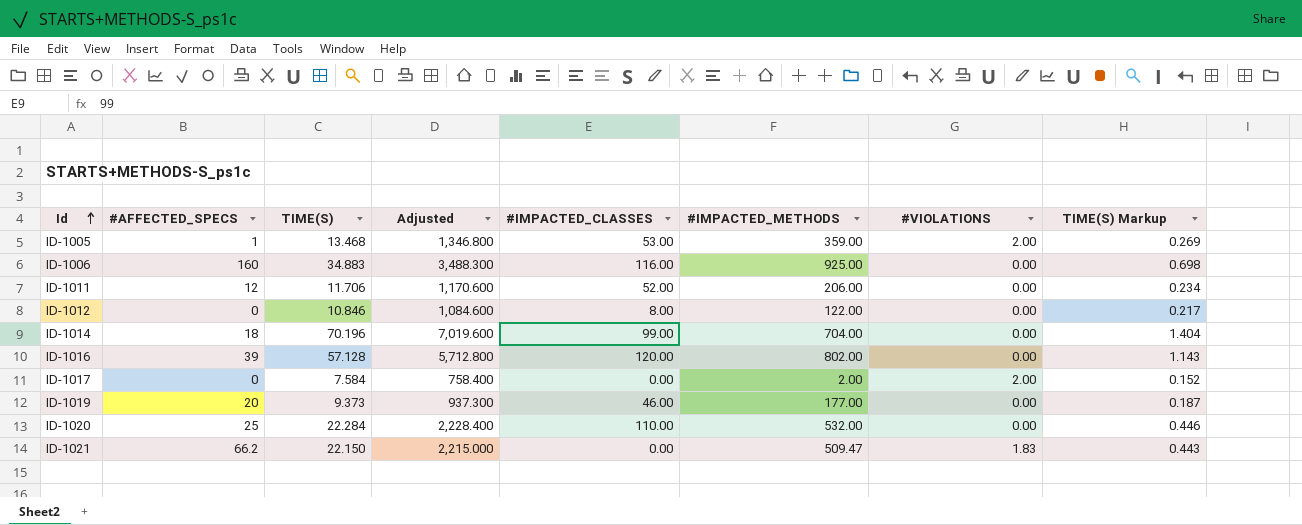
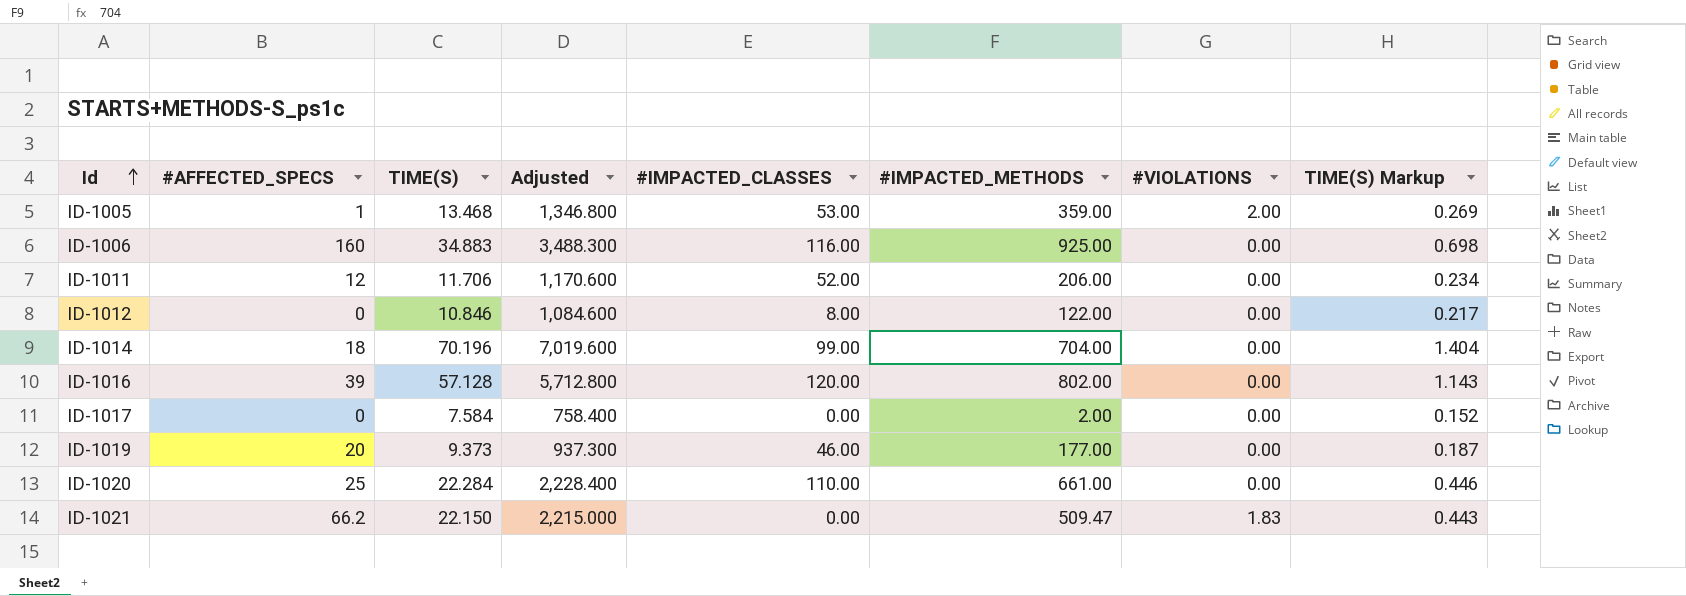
ID-1017 | #VIOLATIONS: 2.00 -> 0.00
ID-1020 | #IMPACTED_METHODS: 532.00 -> 661.00

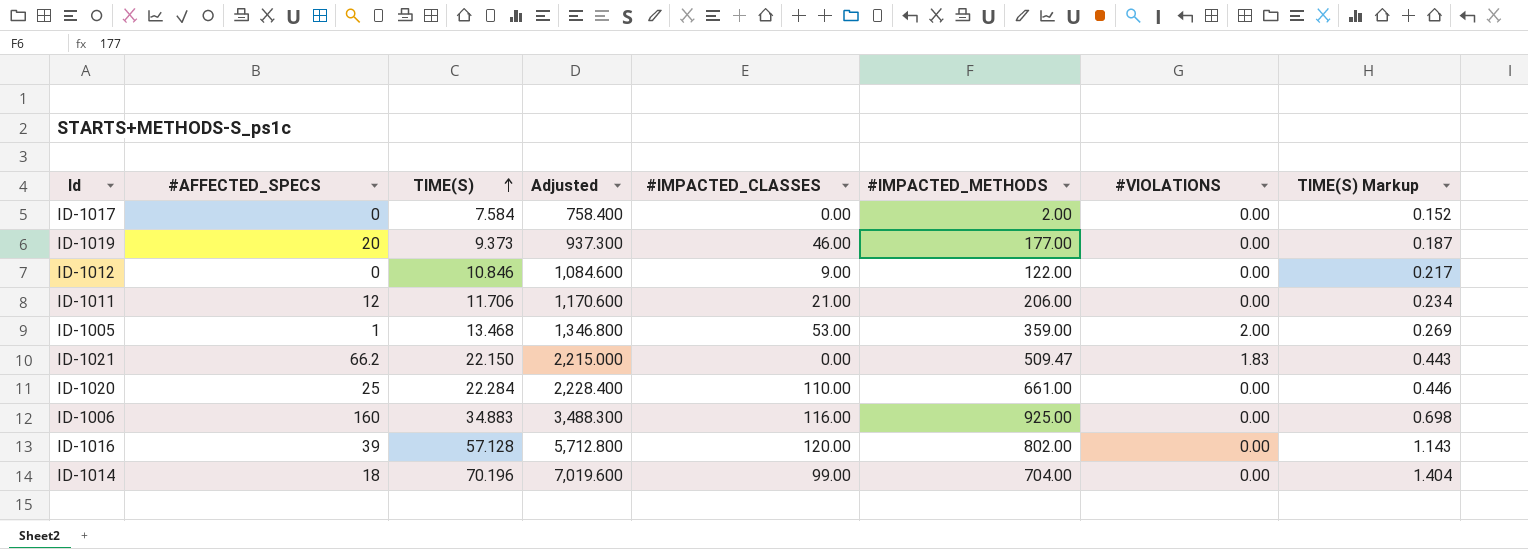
row order: Id ascending -> TIME(S) ascending
ID-1012 | #IMPACTED_CLASSES: 8.00 -> 9.00
ID-1011 | #IMPACTED_CLASSES: 52.00 -> 21.00

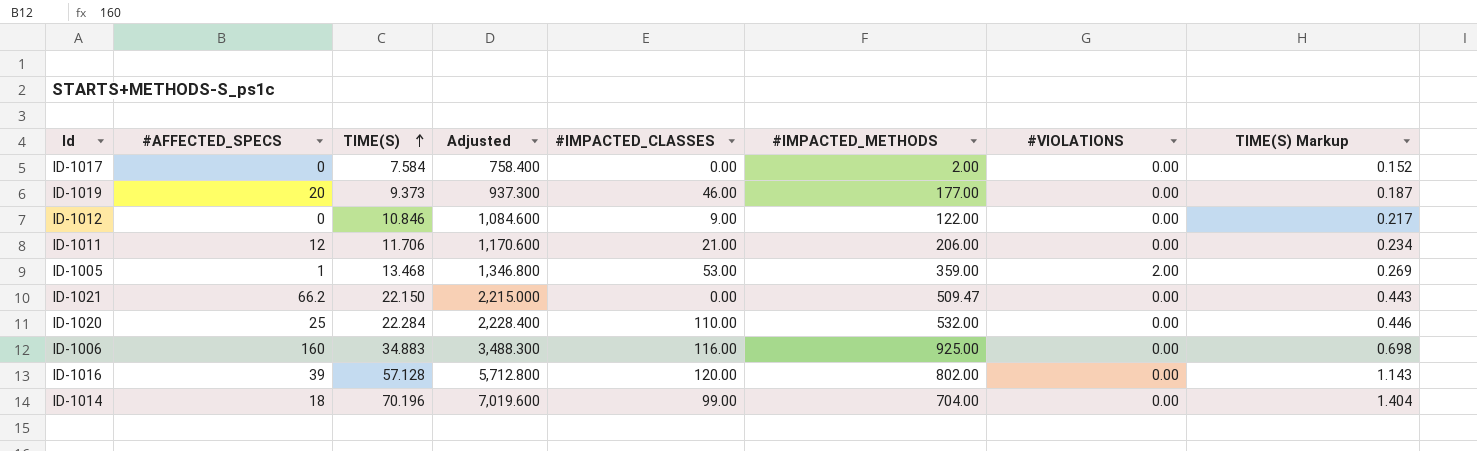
ID-1021 | #VIOLATIONS: 1.83 -> 0.00
ID-1020 | #IMPACTED_METHODS: 661.00 -> 532.00

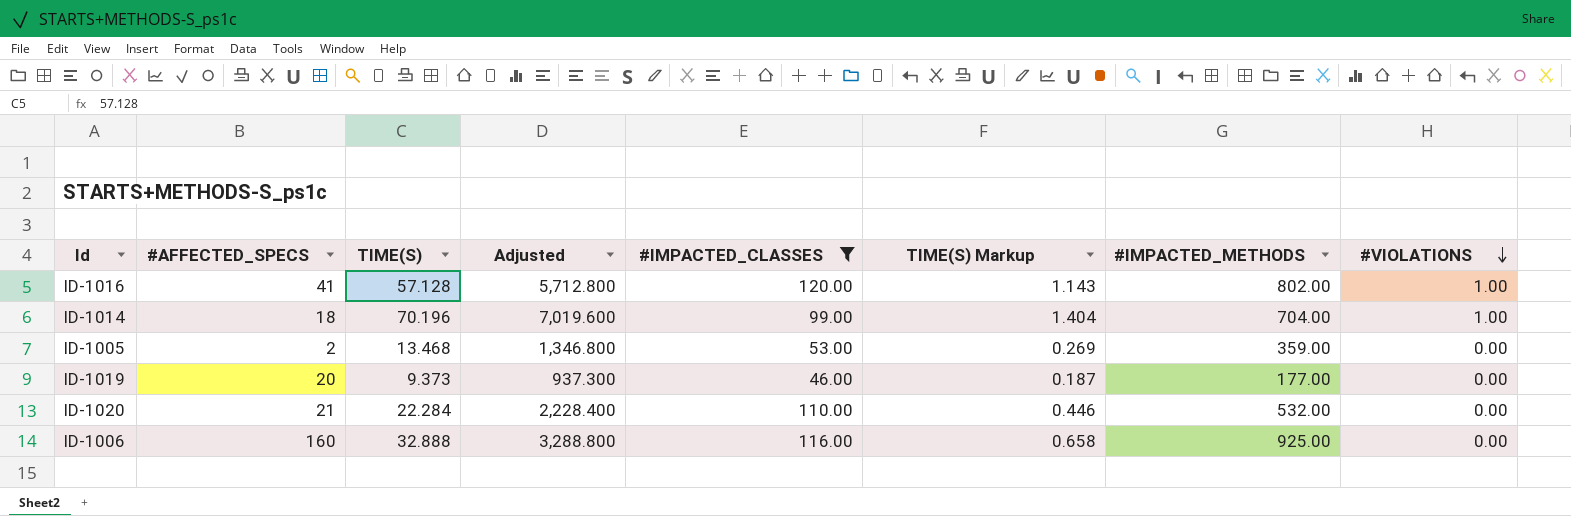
filter: none -> #IMPACTED_CLASSES >= 46.00
row order: TIME(S) ascending -> #VIOLATIONS descending
column TIME(S) Markup | position: 8 -> 6
ID-1016 | #AFFECTED_SPECS: 39 -> 41
ID-1016 | #VIOLATIONS: 0.00 -> 1.00
ID-1014 | #VIOLATIONS: 0.00 -> 1.00
ID-1005 | #AFFECTED_SPECS: 1 -> 2
ID-1005 | #VIOLATIONS: 2.00 -> 0.00
ID-1020 | #AFFECTED_SPECS: 25 -> 21
ID-1006 | TIME(S): 34.883 -> 32.888
ID-1006 | Adjusted: 3,488.300 -> 3,288.800
ID-1006 | TIME(S) Markup: 0.698 -> 0.658

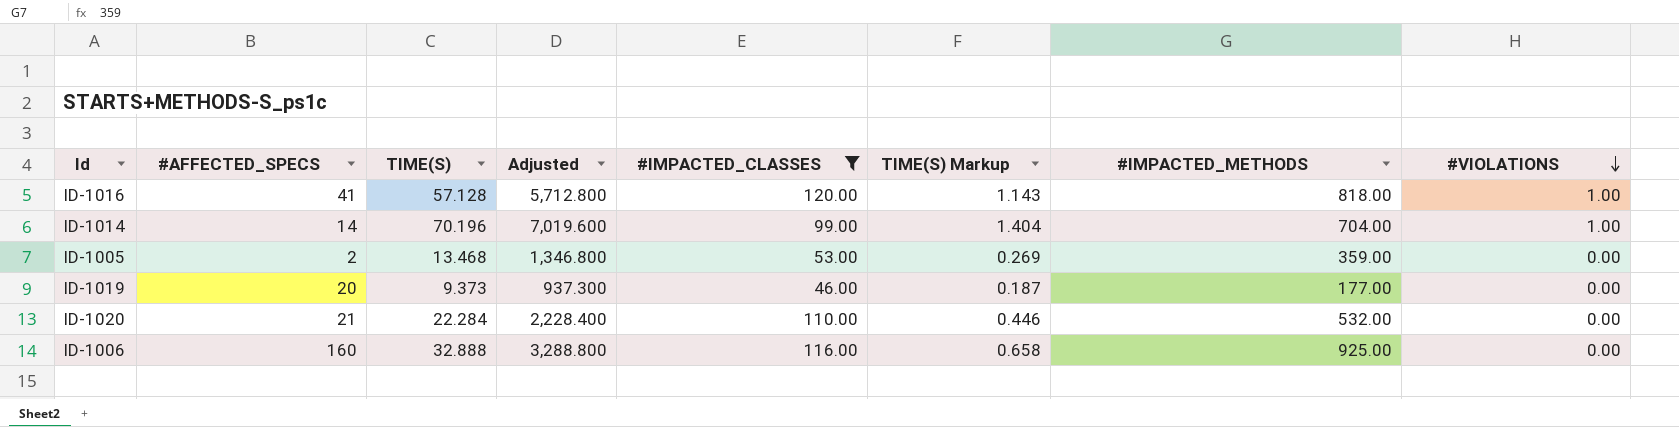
ID-1016 | #IMPACTED_METHODS: 802.00 -> 818.00
ID-1014 | #AFFECTED_SPECS: 18 -> 14

